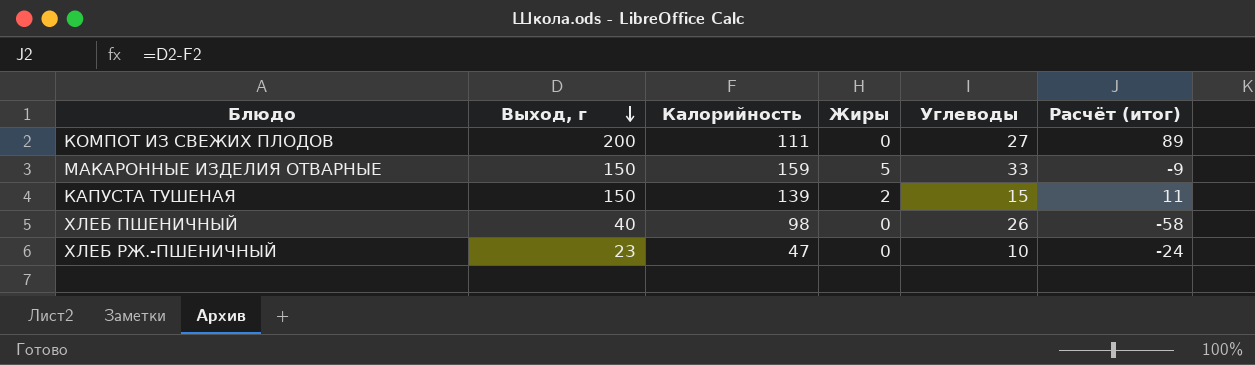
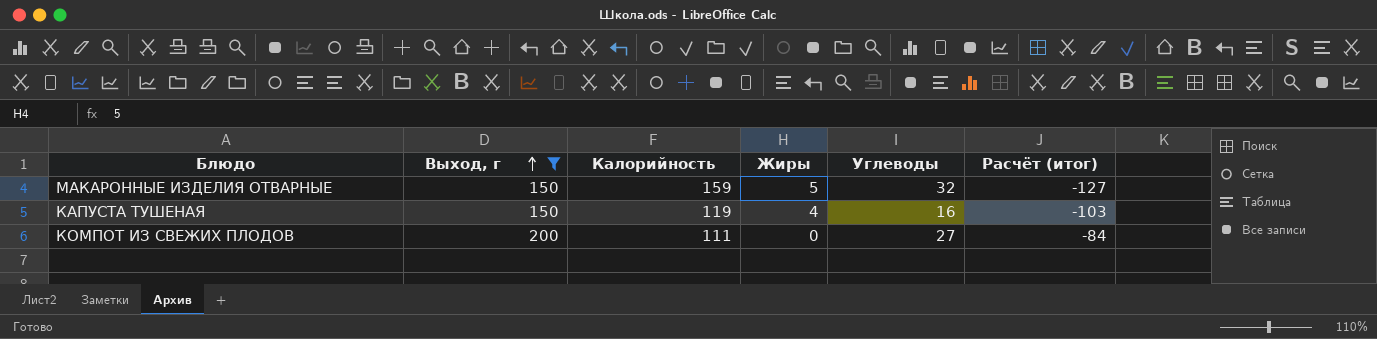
filter: none -> Выход, г >= 150
row order: Выход, г descending -> Выход, г ascending
column Расчёт (итог) | formula: [Выход, г] - [Калорийность] -> [Углеводы] - [Калорийность]
МАКАРОННЫЕ ИЗДЕЛИЯ ОТВАРНЫЕ | Углеводы: 33 -> 32
КАПУСТА ТУШЕНАЯ | Калорийность: 139 -> 119
КАПУСТА ТУШЕНАЯ | Жиры: 2 -> 4
КАПУСТА ТУШЕНАЯ | Углеводы: 15 -> 16

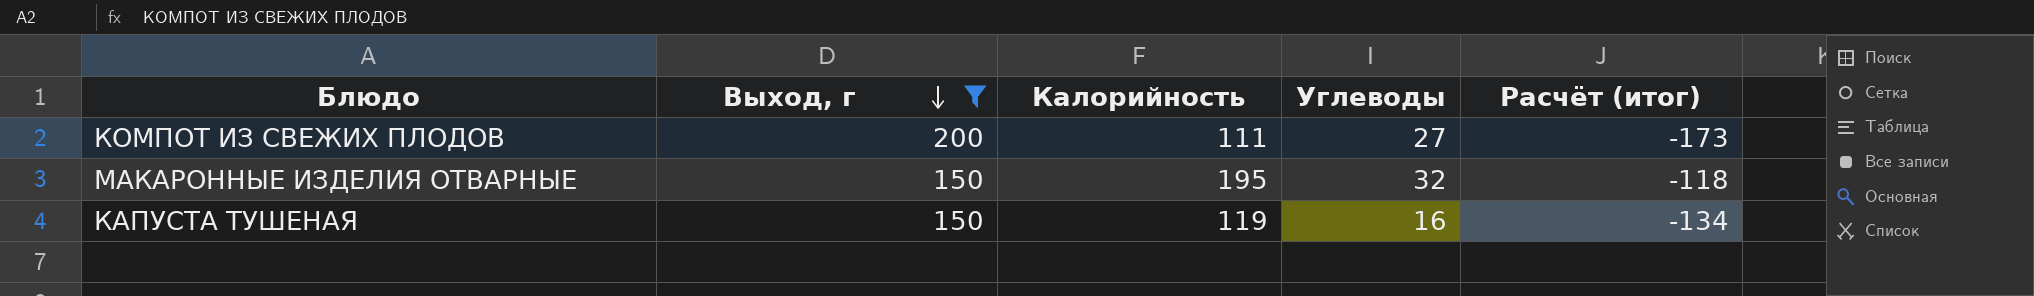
row order: Выход, г ascending -> Выход, г descending
column Жиры | position: 4 -> none
column Расчёт (итог) | formula: [Углеводы] - [Калорийность] -> [Углеводы] - [Выход, г]
МАКАРОННЫЕ ИЗДЕЛИЯ ОТВАРНЫЕ | Калорийность: 159 -> 195

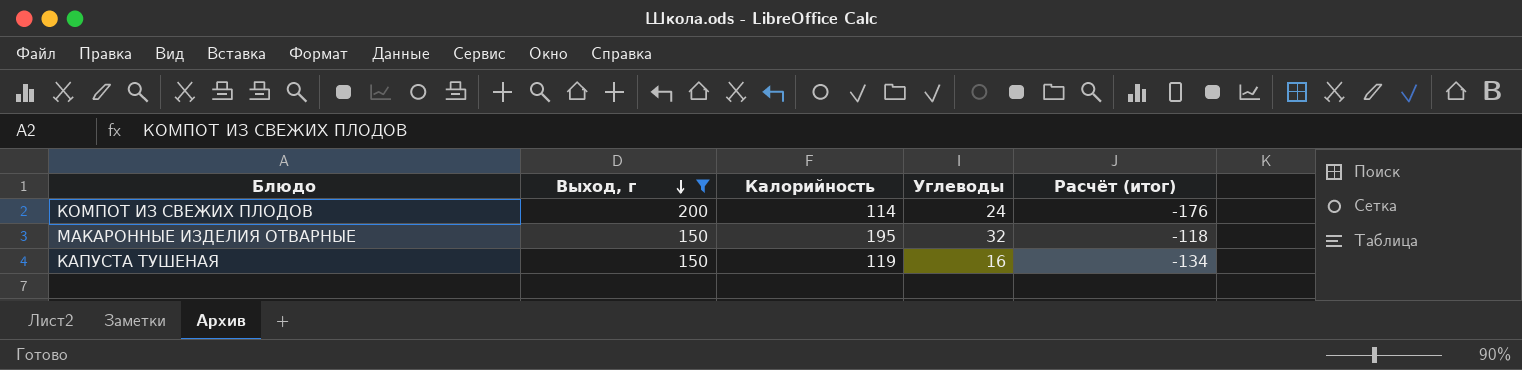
КОМПОТ ИЗ СВЕЖИХ ПЛОДОВ | Калорийность: 111 -> 114
КОМПОТ ИЗ СВЕЖИХ ПЛОДОВ | Углеводы: 27 -> 24
КОМПОТ ИЗ СВЕЖИХ ПЛОДОВ | Расчёт (итог): -173 -> -176

